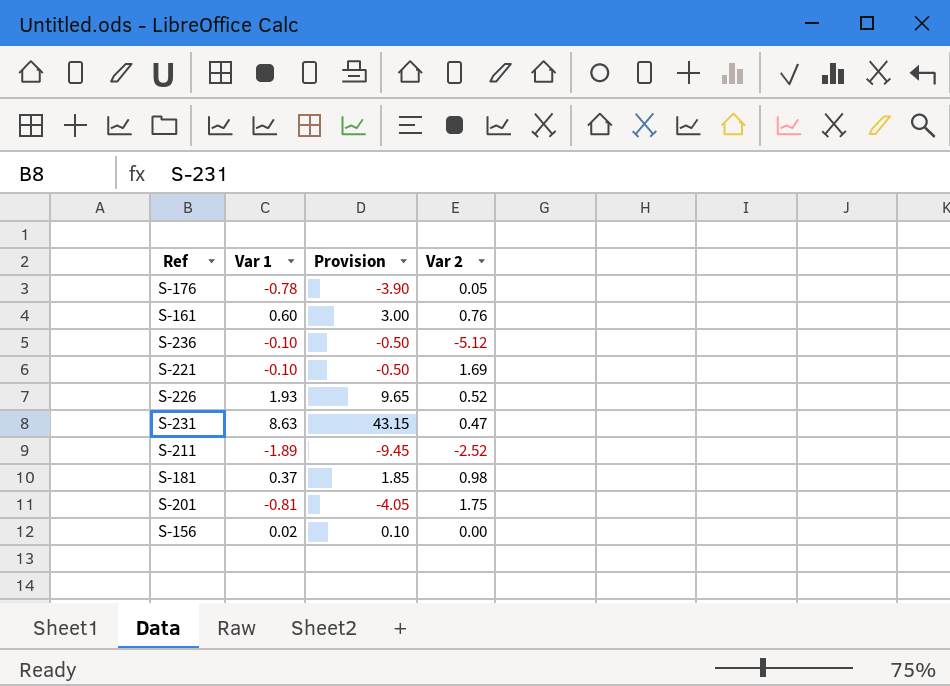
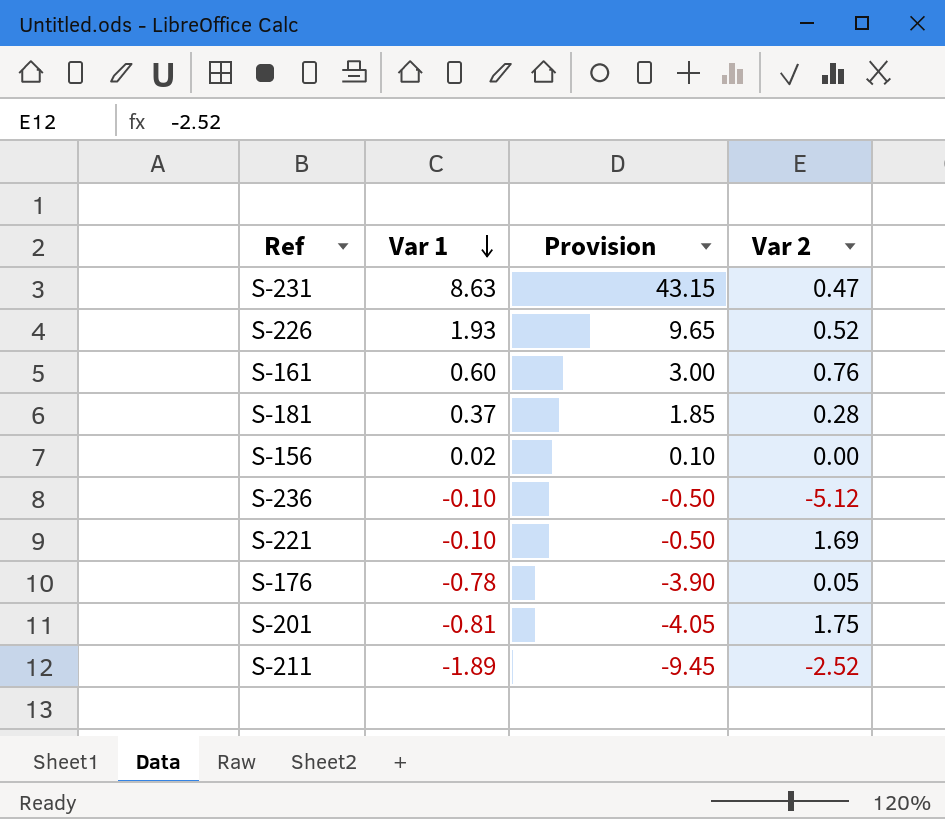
row order: none -> Var 1 descending
S-181 | Var 2: 0.98 -> 0.28

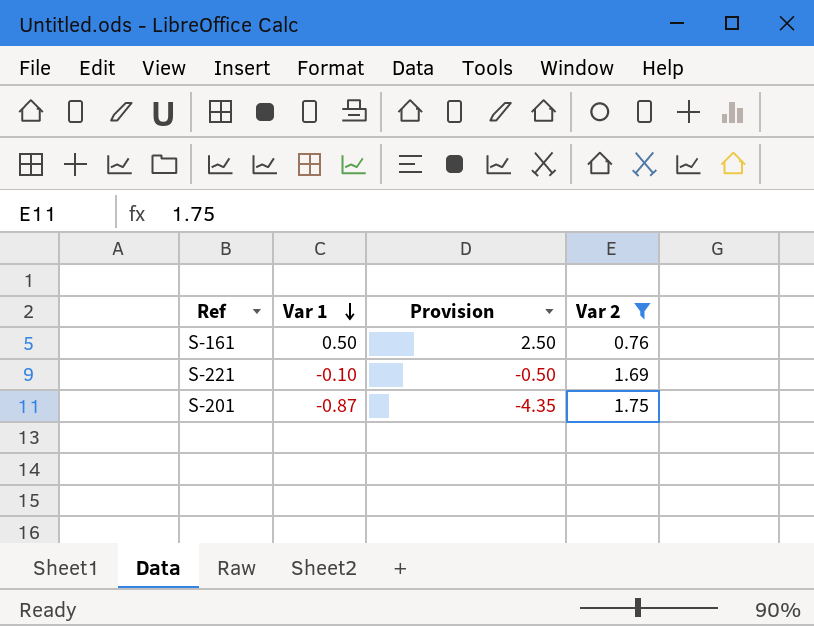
filter: none -> Var 2 >= 0.76
S-161 | Var 1: 0.60 -> 0.50
S-161 | Provision: 3.00 -> 2.50
S-201 | Var 1: -0.81 -> -0.87
S-201 | Provision: -4.05 -> -4.35

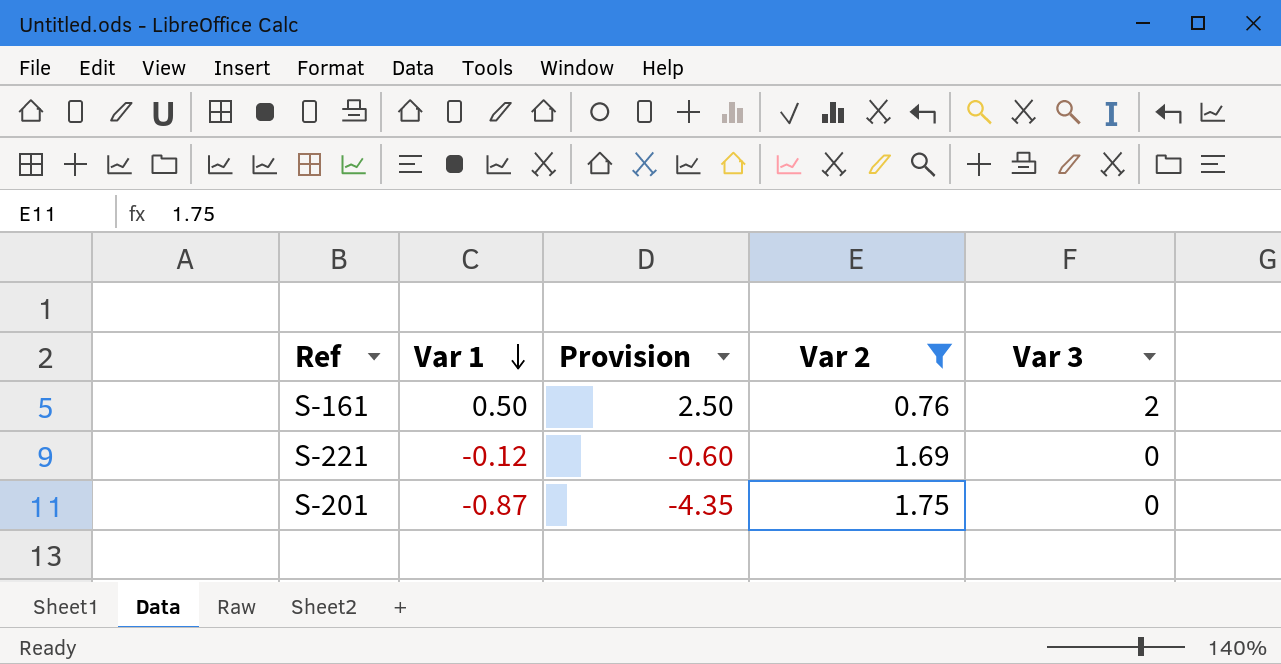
column Var 3 | position: none -> 5
S-221 | Var 1: -0.10 -> -0.12
S-221 | Provision: -0.50 -> -0.60

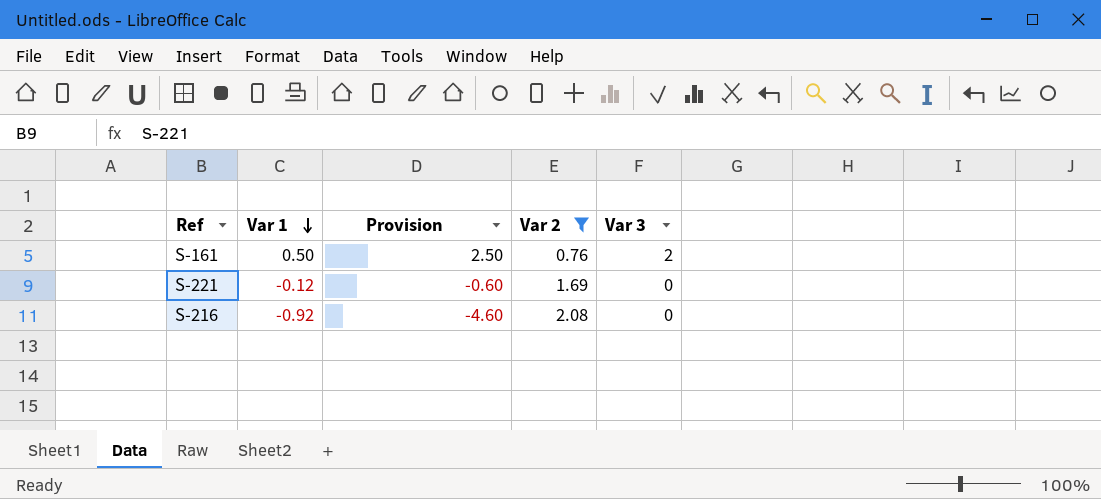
row S-201: -0.87 | -4.35 | 1.75 | 0 -> none
row S-216: none -> -0.92 | -4.60 | 2.08 | 0

